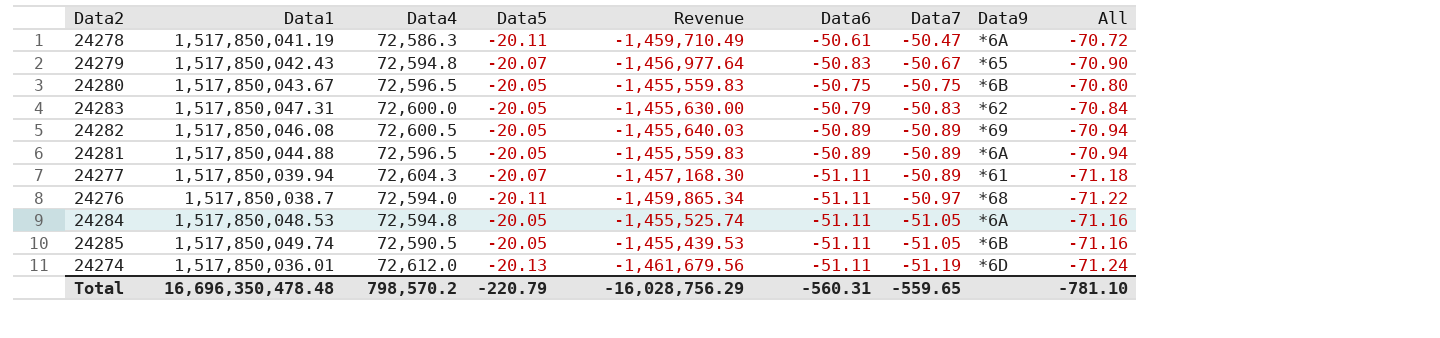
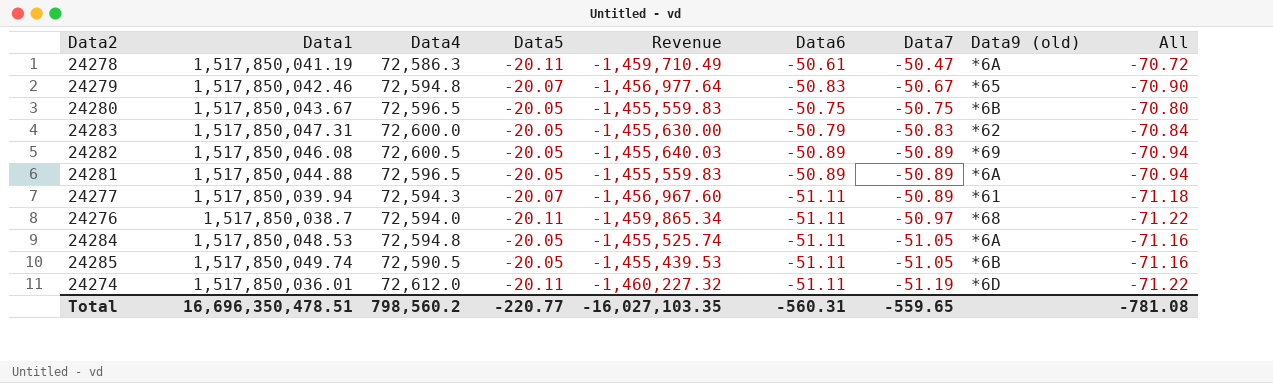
column name: Data9 -> Data9 (old)
24279 | Data1: 1,517,850,042.43 -> 1,517,850,042.46
24277 | Data4: 72,604.3 -> 72,594.3
24277 | Revenue: -1,457,168.30 -> -1,456,967.60
24274 | Data5: -20.13 -> -20.11
24274 | Revenue: -1,461,679.56 -> -1,460,227.32
24274 | All: -71.24 -> -71.22
Total | Data1: 16,696,350,478.48 -> 16,696,350,478.51
Total | Data4: 798,570.2 -> 798,560.2
Total | Data5: -220.79 -> -220.77
Total | Revenue: -16,028,756.29 -> -16,027,103.35
Total | All: -781.10 -> -781.08

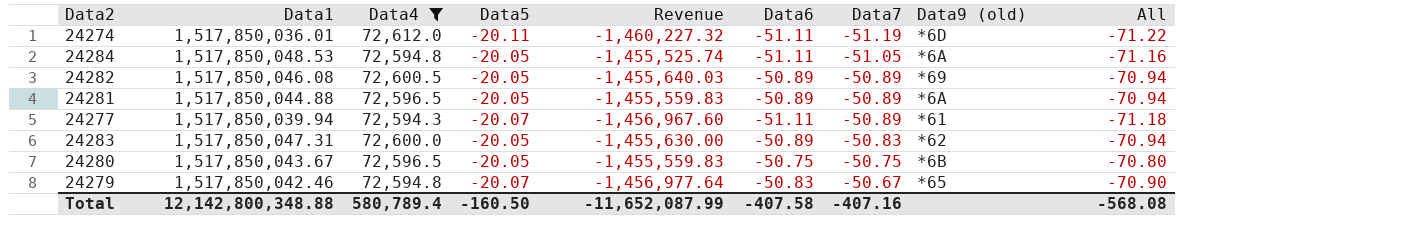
filter: none -> Data4 >= 72,594.3
row order: Data7 descending -> Data7 ascending
24283 | Data6: -50.79 -> -50.89
24283 | All: -70.84 -> -70.94
Total | Data1: 16,696,350,478.51 -> 12,142,800,348.88
Total | Data4: 798,560.2 -> 580,789.4
Total | Data5: -220.77 -> -160.50
Total | Revenue: -16,027,103.35 -> -11,652,087.99
Total | Data6: -560.31 -> -407.58
Total | Data7: -559.65 -> -407.16
Total | All: -781.08 -> -568.08

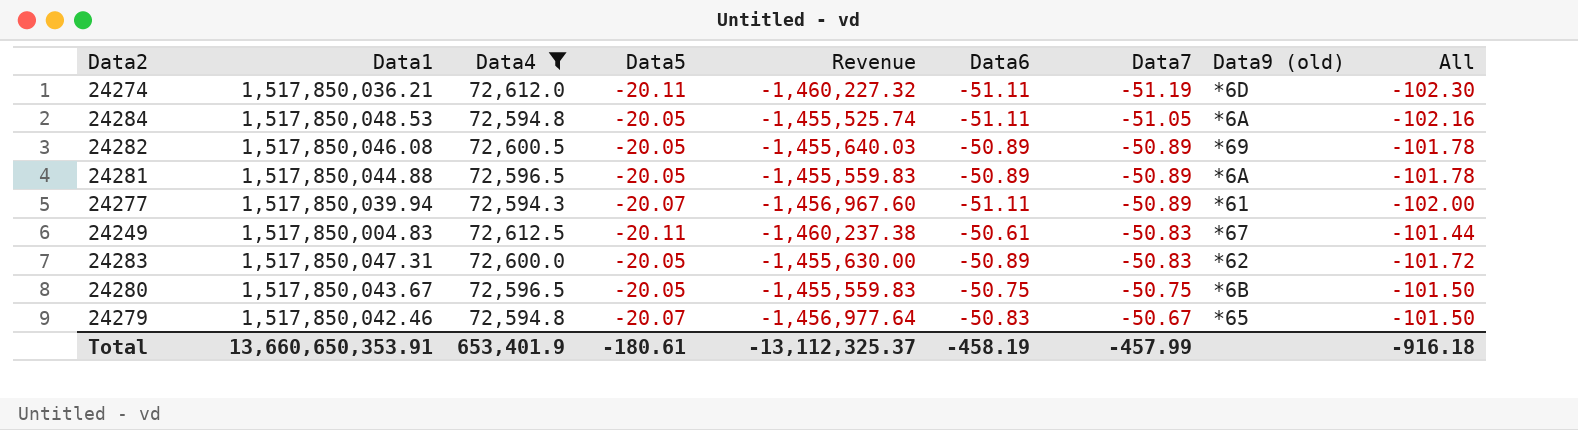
column All | formula: [Data5] + [Data6] -> [Data6] + [Data7]
24274 | Data1: 1,517,850,036.01 -> 1,517,850,036.21
row 24249: none -> 1,517,850,004.83 | 72,612.5 | -20.11 | -1,460,237.38 | -50.61 | -50.83 | *67 | -101.44
Total | Data1: 12,142,800,348.88 -> 13,660,650,353.91
Total | Data4: 580,789.4 -> 653,401.9
Total | Data5: -160.50 -> -180.61
Total | Revenue: -11,652,087.99 -> -13,112,325.37
Total | Data6: -407.58 -> -458.19
Total | Data7: -407.16 -> -457.99
Total | All: -568.08 -> -916.18

